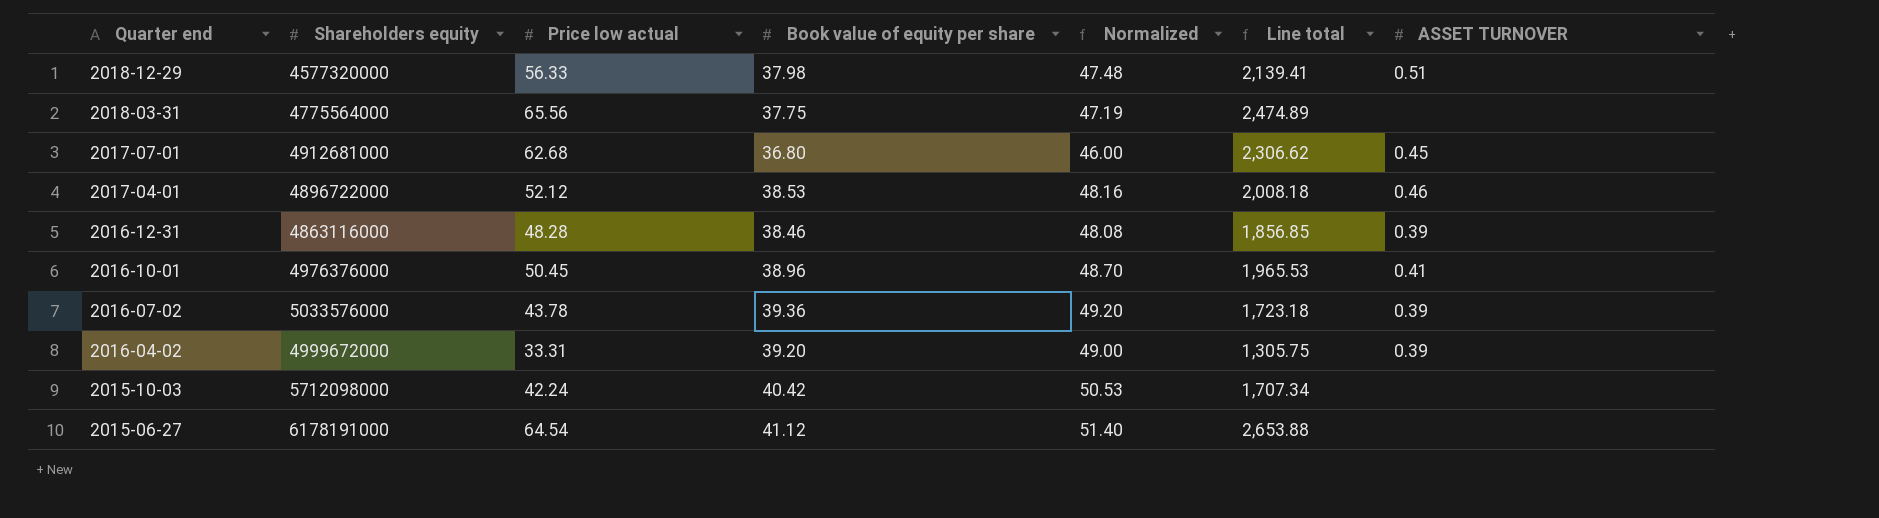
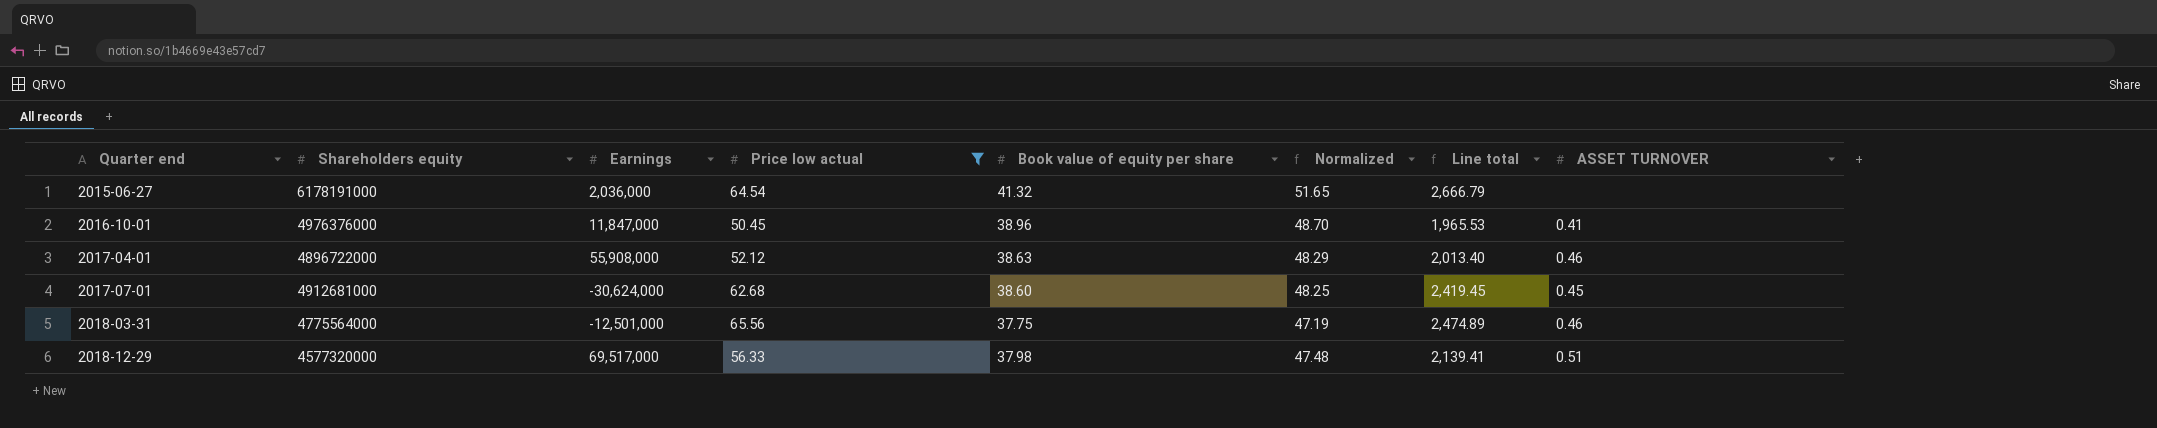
filter: none -> Price low actual >= 50.45
row order: Quarter end descending -> Quarter end ascending
column Earnings | position: none -> 3
2015-06-27 | Book value of equity per share: 41.12 -> 41.32
2015-06-27 | Normalized: 51.40 -> 51.65
2015-06-27 | Line total: 2,653.88 -> 2,666.79
2017-04-01 | Book value of equity per share: 38.53 -> 38.63
2017-04-01 | Normalized: 48.16 -> 48.29
2017-04-01 | Line total: 2,008.18 -> 2,013.40
2017-07-01 | Book value of equity per share: 36.80 -> 38.60
2017-07-01 | Normalized: 46.00 -> 48.25
2017-07-01 | Line total: 2,306.62 -> 2,419.45
2018-03-31 | ASSET TURNOVER: none -> 0.46

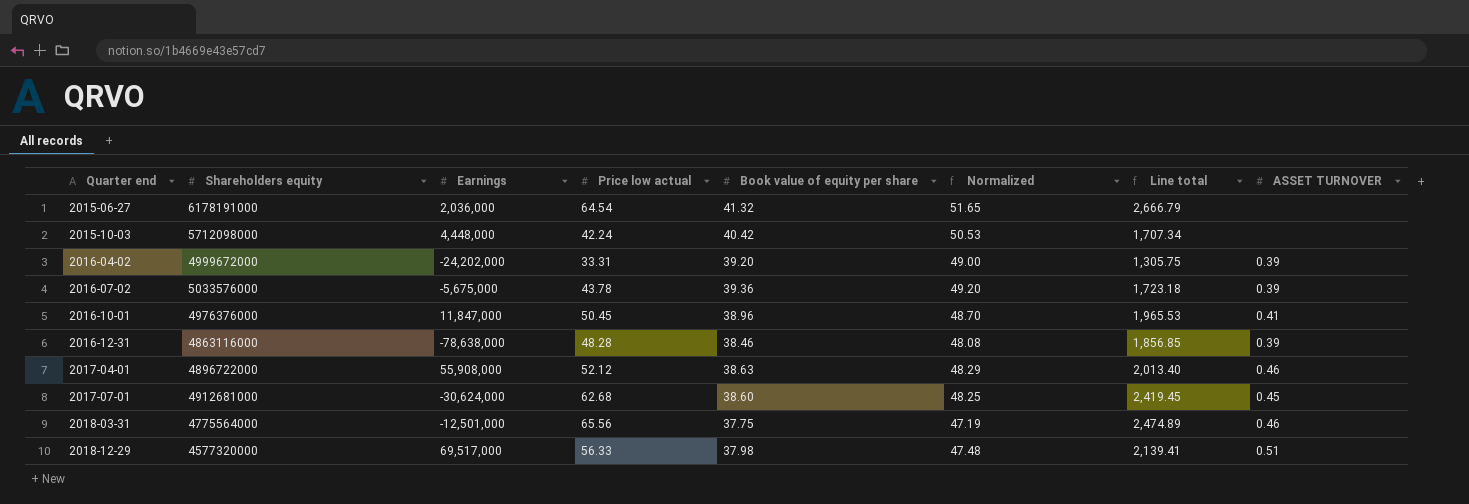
filter: Price low actual >= 50.45 -> none

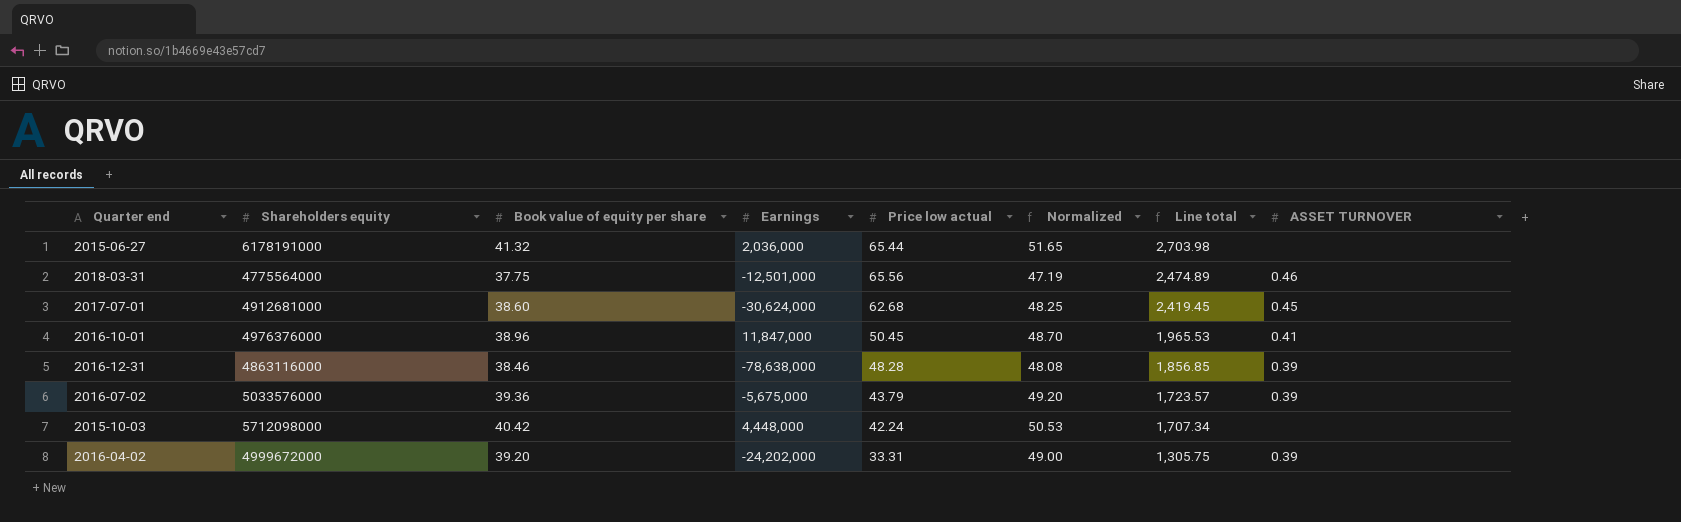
row order: Quarter end ascending -> Line total descending
column Book value of equity per share | position: 5 -> 3
row 2017-04-01: 4896722000 | 55,908,000 | 52.12 | 38.63 | 48.29 | 2,013.40 | 0.46 -> none
row 2018-12-29: 4577320000 | 69,517,000 | 56.33 | 37.98 | 47.48 | 2,139.41 | 0.51 -> none
2015-06-27 | Price low actual: 64.54 -> 65.44
2015-06-27 | Line total: 2,666.79 -> 2,703.98
2016-07-02 | Price low actual: 43.78 -> 43.79
2016-07-02 | Line total: 1,723.18 -> 1,723.57

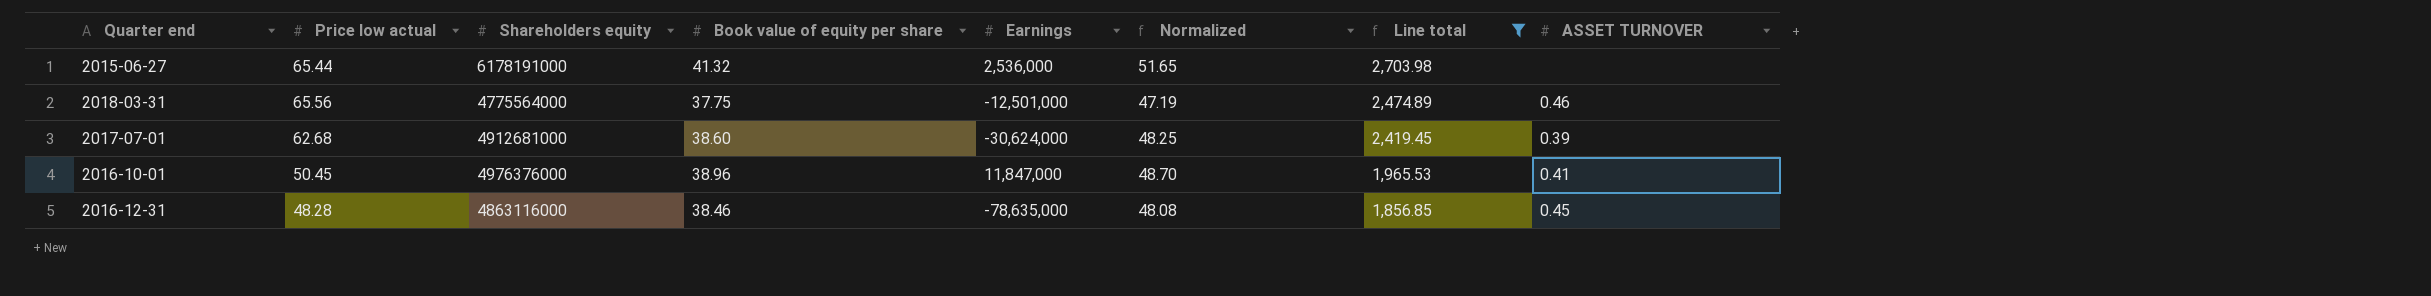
filter: none -> Line total >= 1,856.85
column Price low actual | position: 5 -> 2
2015-06-27 | Earnings: 2,036,000 -> 2,536,000
2017-07-01 | ASSET TURNOVER: 0.45 -> 0.39
2016-12-31 | Earnings: -78,638,000 -> -78,635,000
2016-12-31 | ASSET TURNOVER: 0.39 -> 0.45

